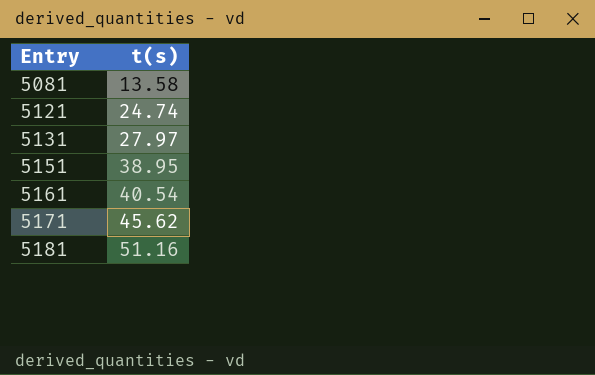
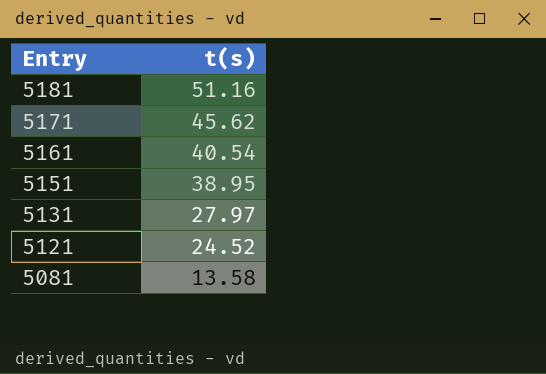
row order: Entry ascending -> Entry descending
5121 | t(s): 24.74 -> 24.52

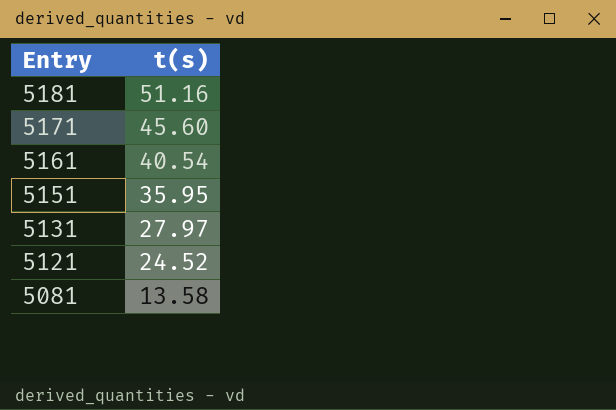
5171 | t(s): 45.62 -> 45.60
5151 | t(s): 38.95 -> 35.95

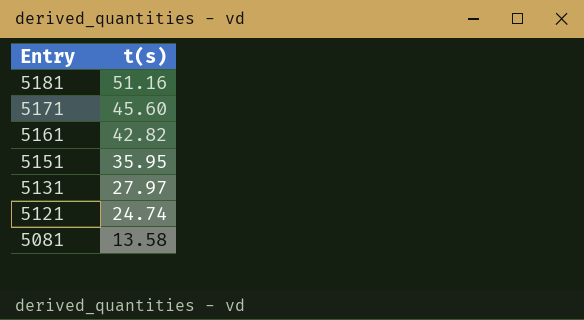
5161 | t(s): 40.54 -> 42.82
5121 | t(s): 24.52 -> 24.74

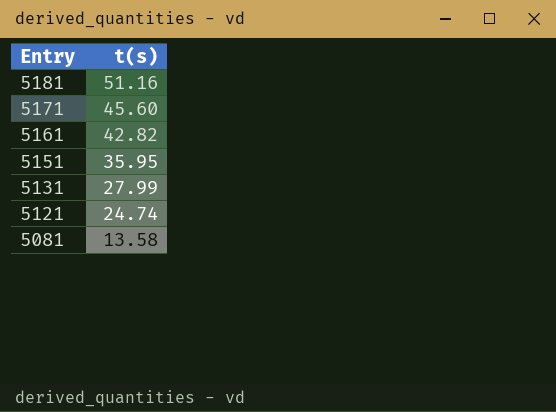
5131 | t(s): 27.97 -> 27.99

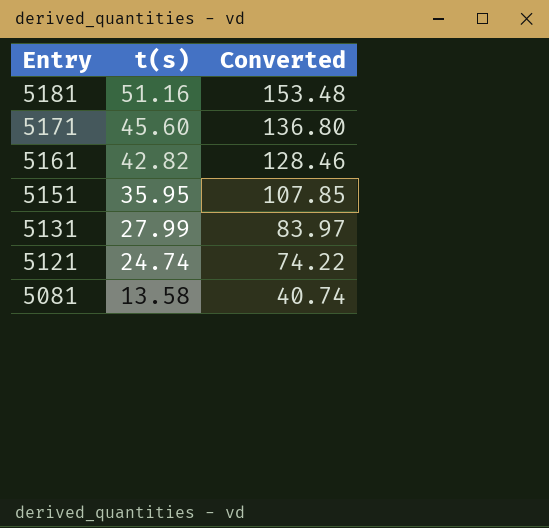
column Converted | formula: none -> [t(s)] * 3

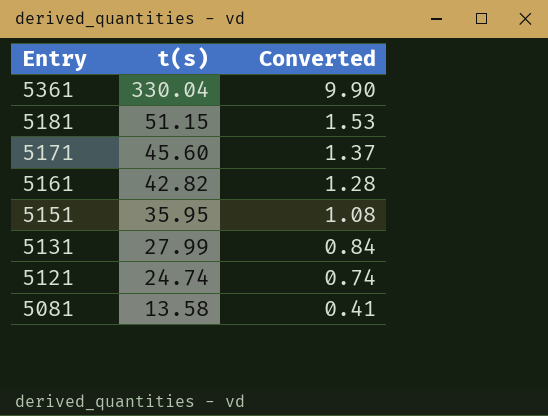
column Converted | formula: [t(s)] * 3 -> [t(s)] * 0.03
row 5361: none -> 330.04 | 9.90
5181 | t(s): 51.16 -> 51.15

